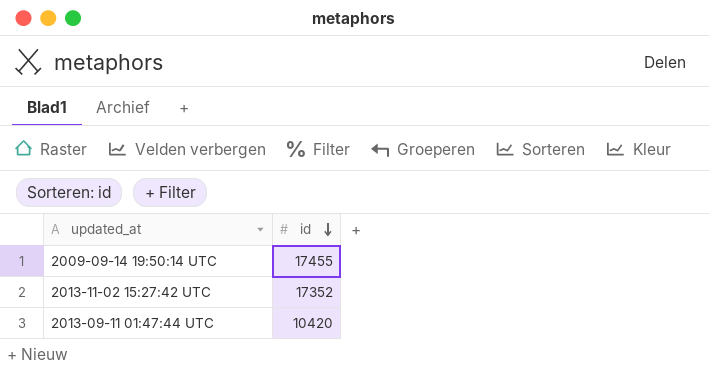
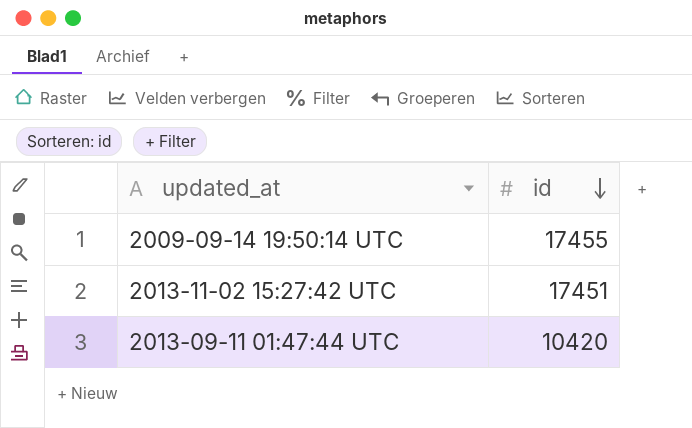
2013-11-02 15:27:42 UTC | id: 17352 -> 17451

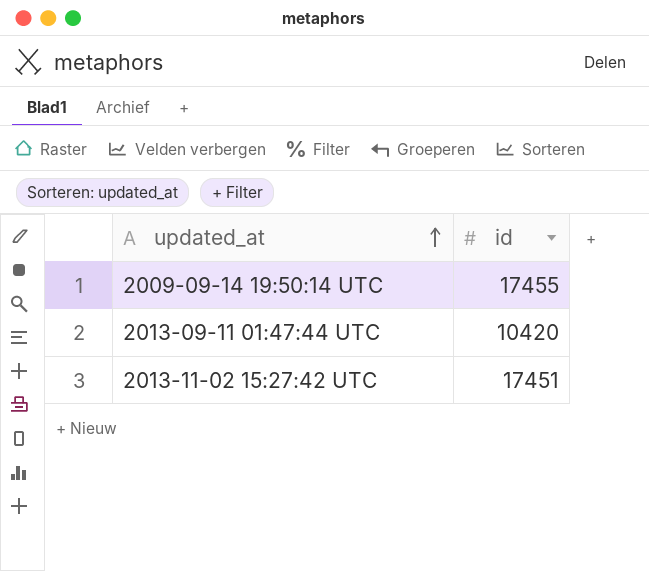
row order: id descending -> updated_at ascending

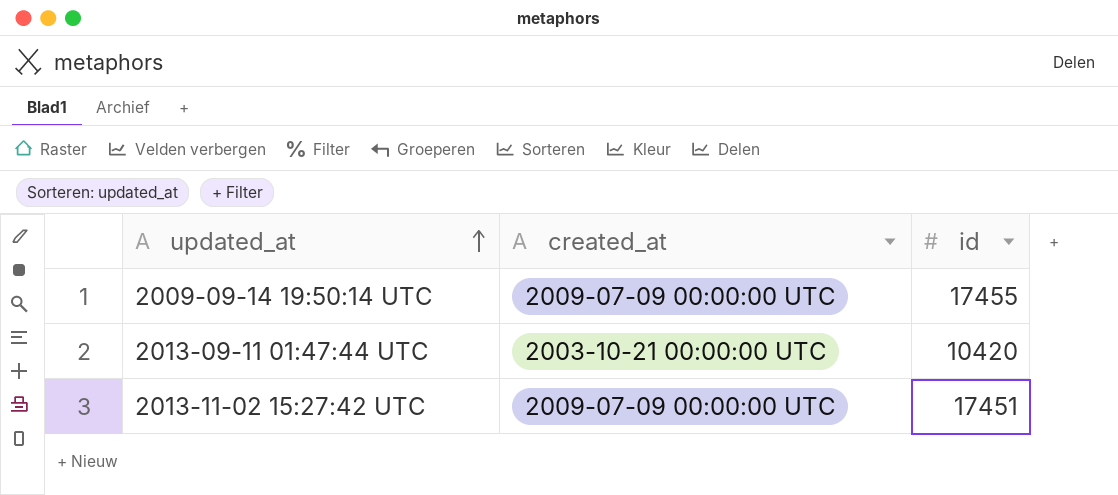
column created_at | position: none -> 2

